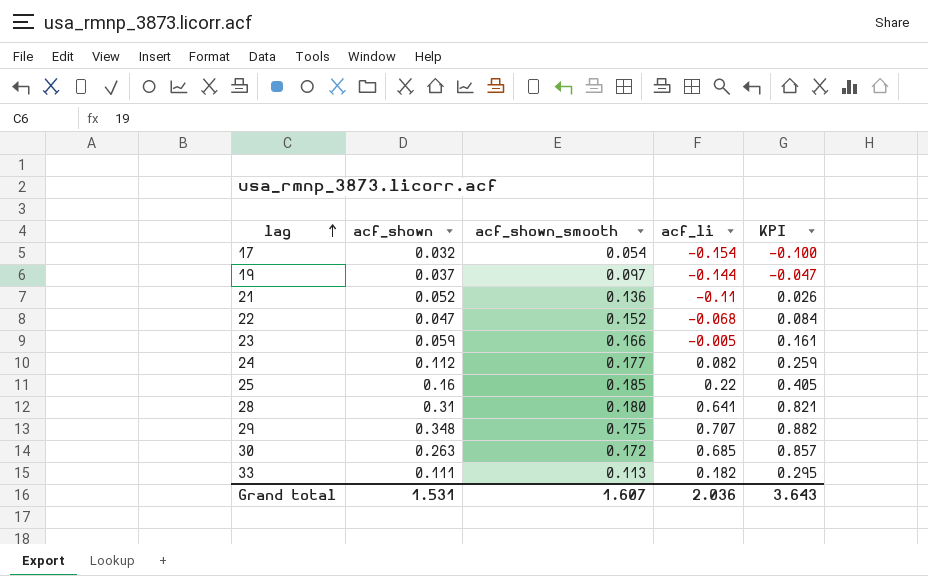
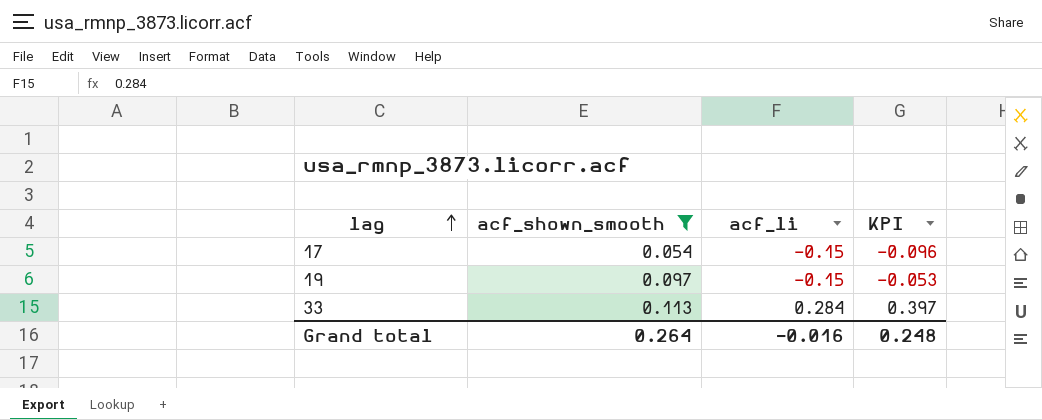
filter: none -> acf_shown_smooth <= 0.113
column acf_shown | position: 2 -> none
17 | acf_li: -0.154 -> -0.15
17 | KPI: -0.100 -> -0.096
19 | acf_li: -0.144 -> -0.15
19 | KPI: -0.047 -> -0.053
33 | acf_li: 0.182 -> 0.284
33 | KPI: 0.295 -> 0.397
Grand total | acf_shown_smooth: 1.607 -> 0.264
Grand total | acf_li: 2.036 -> -0.016
Grand total | KPI: 3.643 -> 0.248

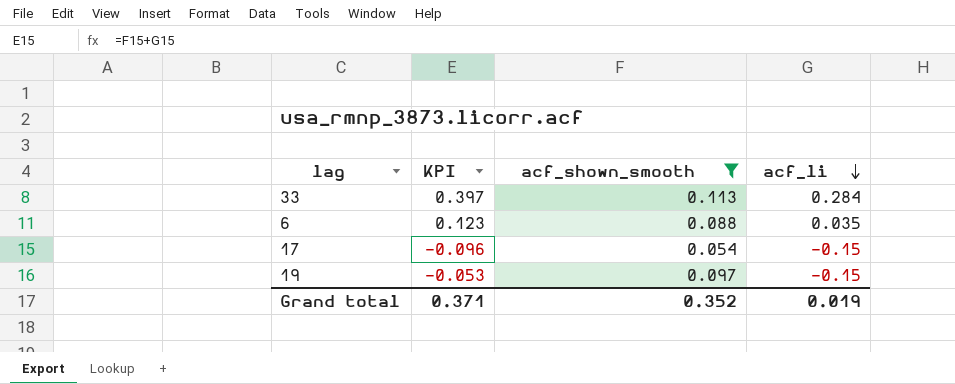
row order: lag ascending -> acf_li descending
column KPI | position: 4 -> 2
row 6: none -> 0.123 | 0.088 | 0.035
Grand total | KPI: 0.248 -> 0.371
Grand total | acf_shown_smooth: 0.264 -> 0.352
Grand total | acf_li: -0.016 -> 0.019

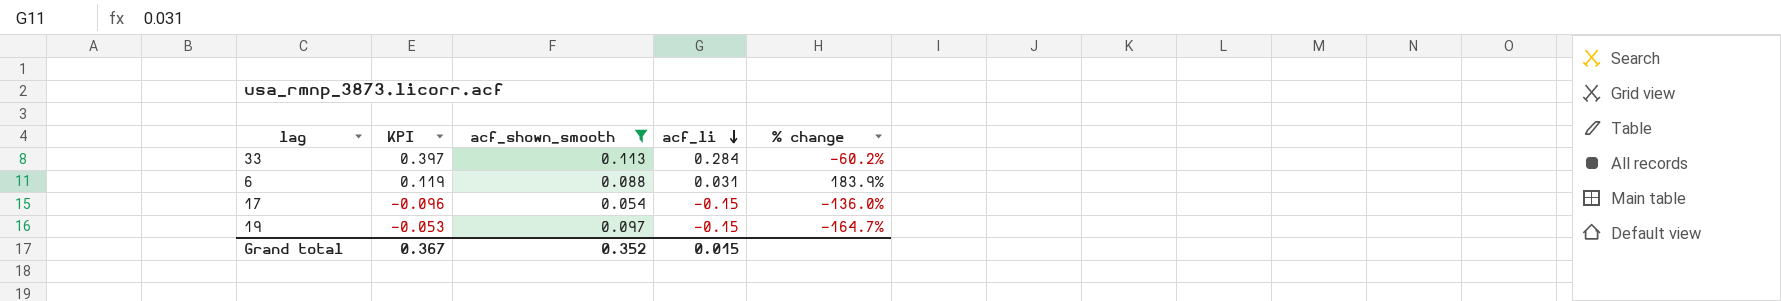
column % change | formula: none -> ([acf_shown_smooth] - [acf_li]) / [acf_li]
6 | KPI: 0.123 -> 0.119
6 | acf_li: 0.035 -> 0.031
Grand total | KPI: 0.371 -> 0.367
Grand total | acf_li: 0.019 -> 0.015

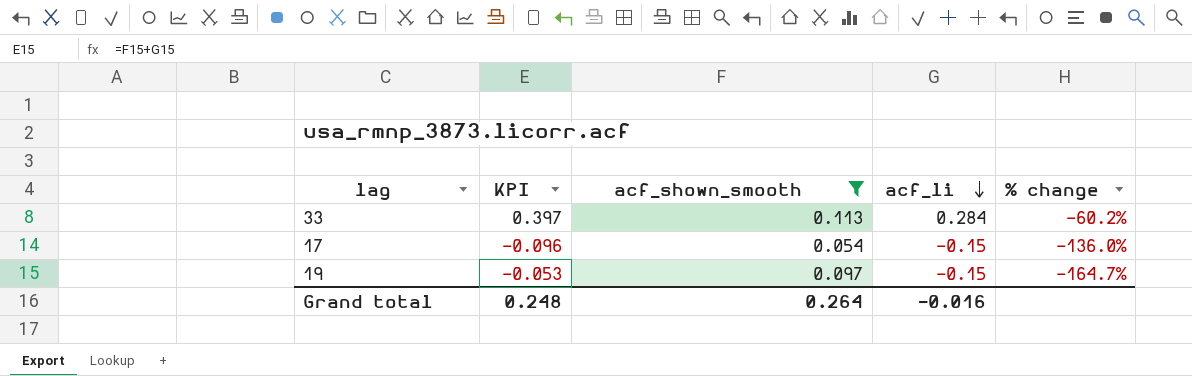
row 6: 0.119 | 0.088 | 0.031 | 183.9% -> none
Grand total | KPI: 0.367 -> 0.248
Grand total | acf_shown_smooth: 0.352 -> 0.264
Grand total | acf_li: 0.015 -> -0.016

